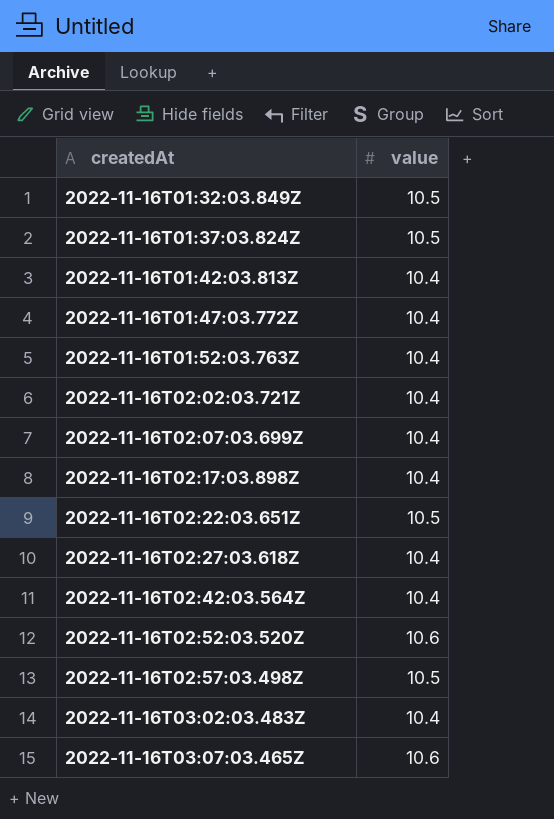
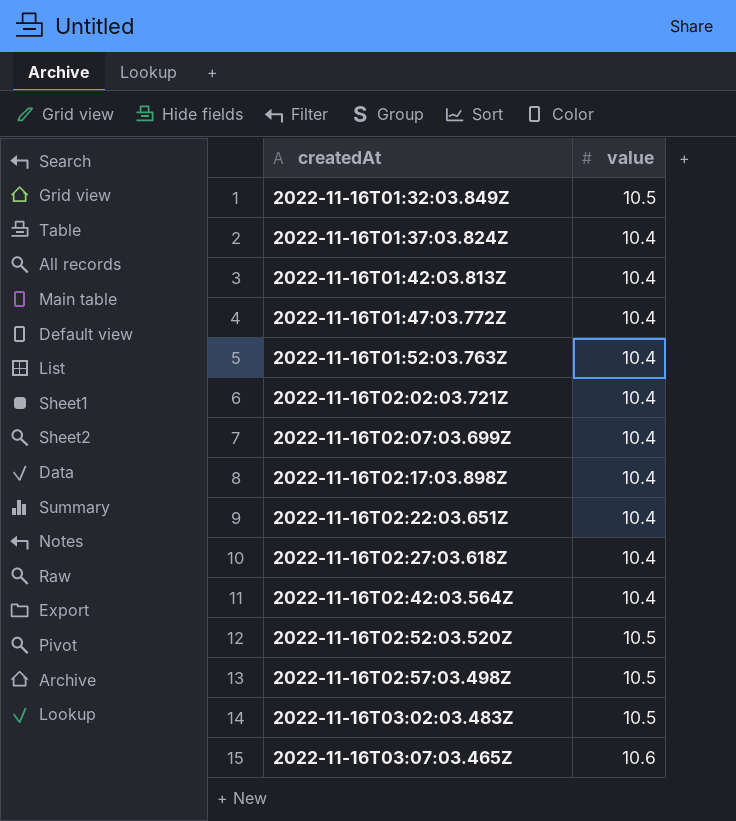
2022-11-16T01:37:03.824Z | value: 10.5 -> 10.4
2022-11-16T02:22:03.651Z | value: 10.5 -> 10.4
2022-11-16T02:52:03.520Z | value: 10.6 -> 10.5
2022-11-16T03:02:03.483Z | value: 10.4 -> 10.5

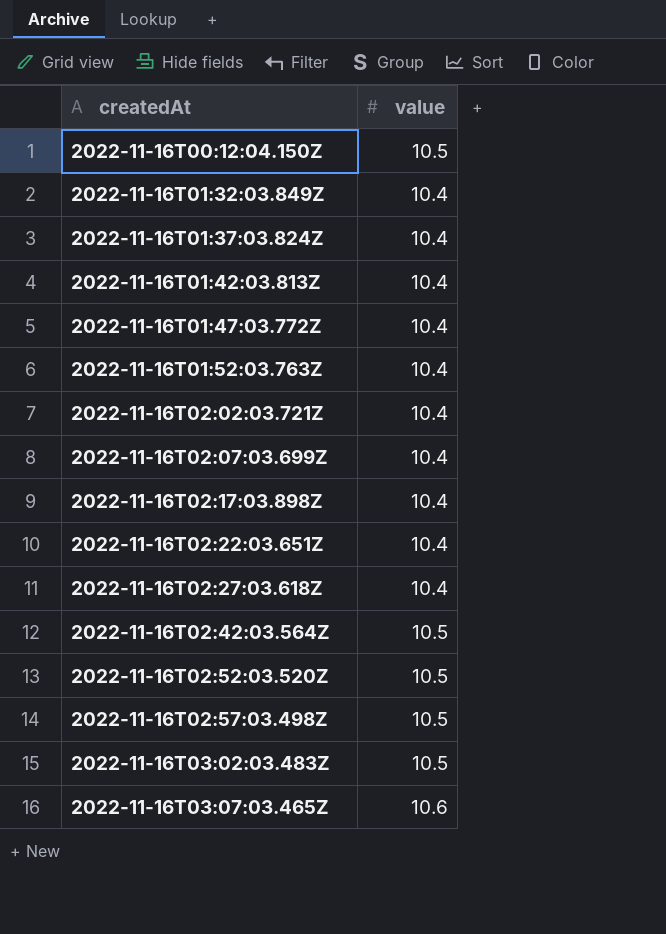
row 2022-11-16T00:12:04.150Z: none -> 10.5
2022-11-16T01:32:03.849Z | value: 10.5 -> 10.4
2022-11-16T02:42:03.564Z | value: 10.4 -> 10.5

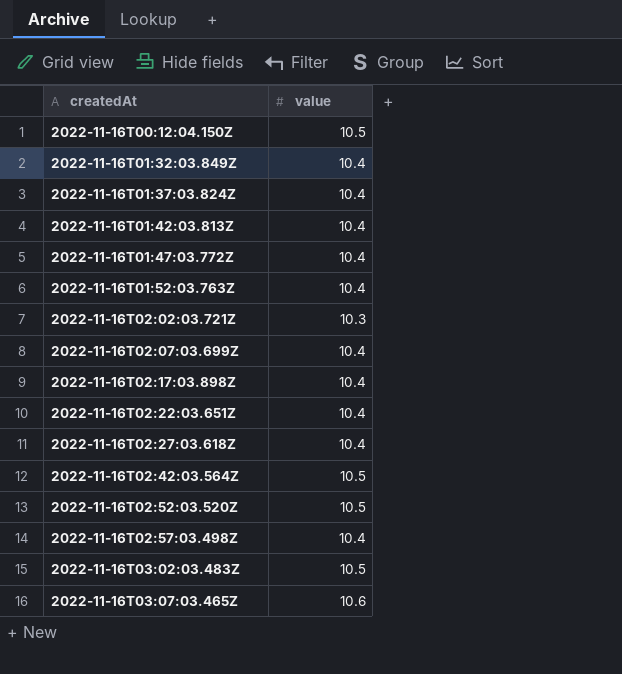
2022-11-16T02:02:03.721Z | value: 10.4 -> 10.3
2022-11-16T02:57:03.498Z | value: 10.5 -> 10.4

